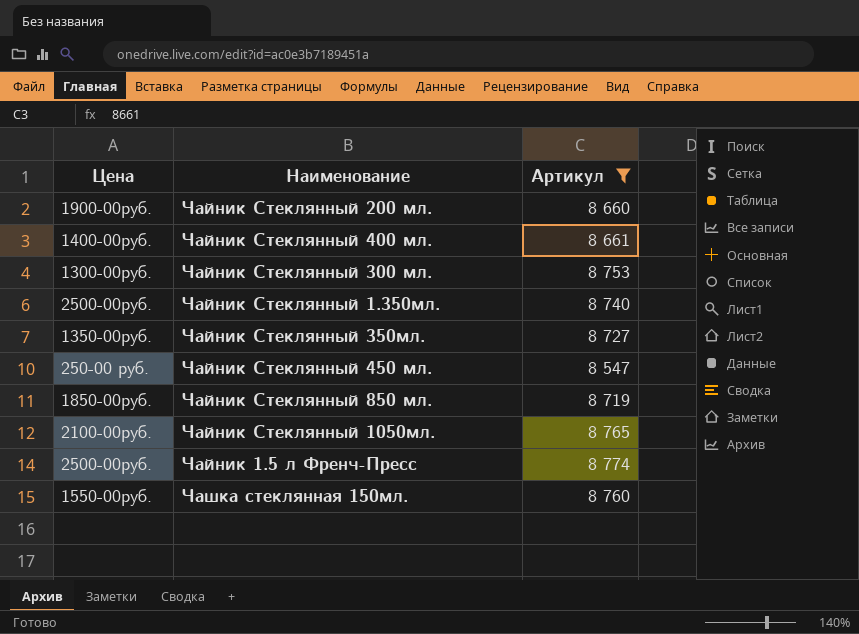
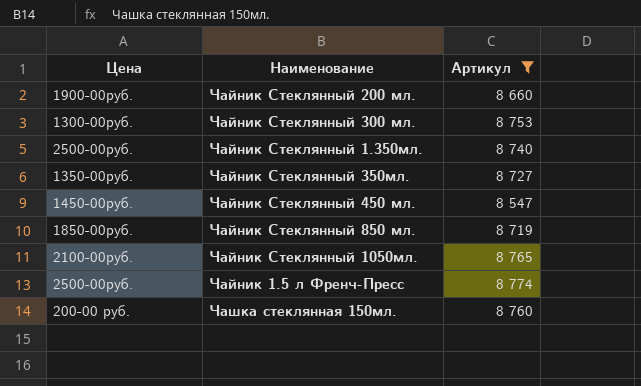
row Чайник Стеклянный 400 мл.: 1400-00руб. | 8 661 -> none
Чайник Стеклянный 450 мл. | Цена: 250-00 руб. -> 1450-00руб.
Чашка стеклянная 150мл. | Цена: 1550-00руб. -> 200-00 руб.

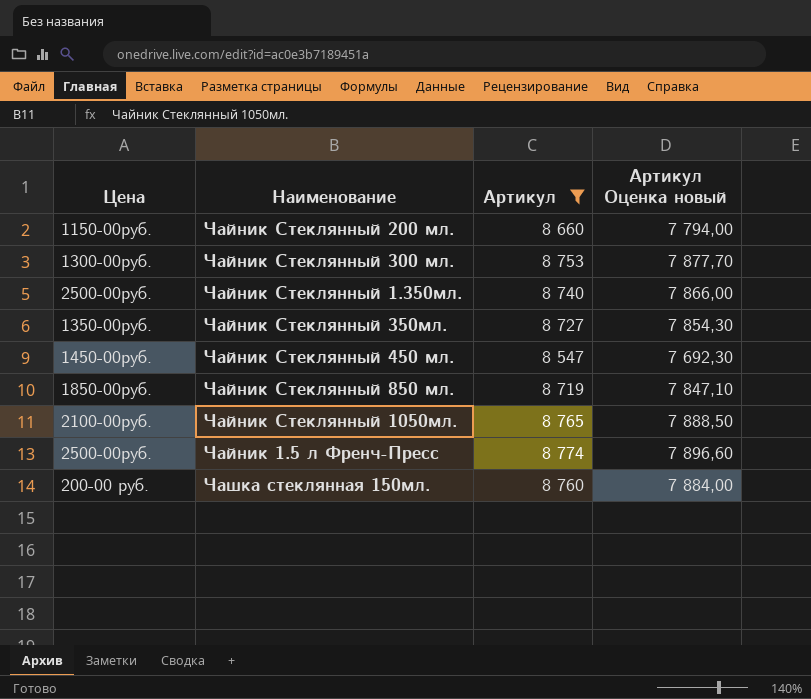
column Артикул Оценка новый | formula: none -> [Артикул] * 0,9
Чайник Стеклянный 200 мл. | Цена: 1900-00руб. -> 1150-00руб.

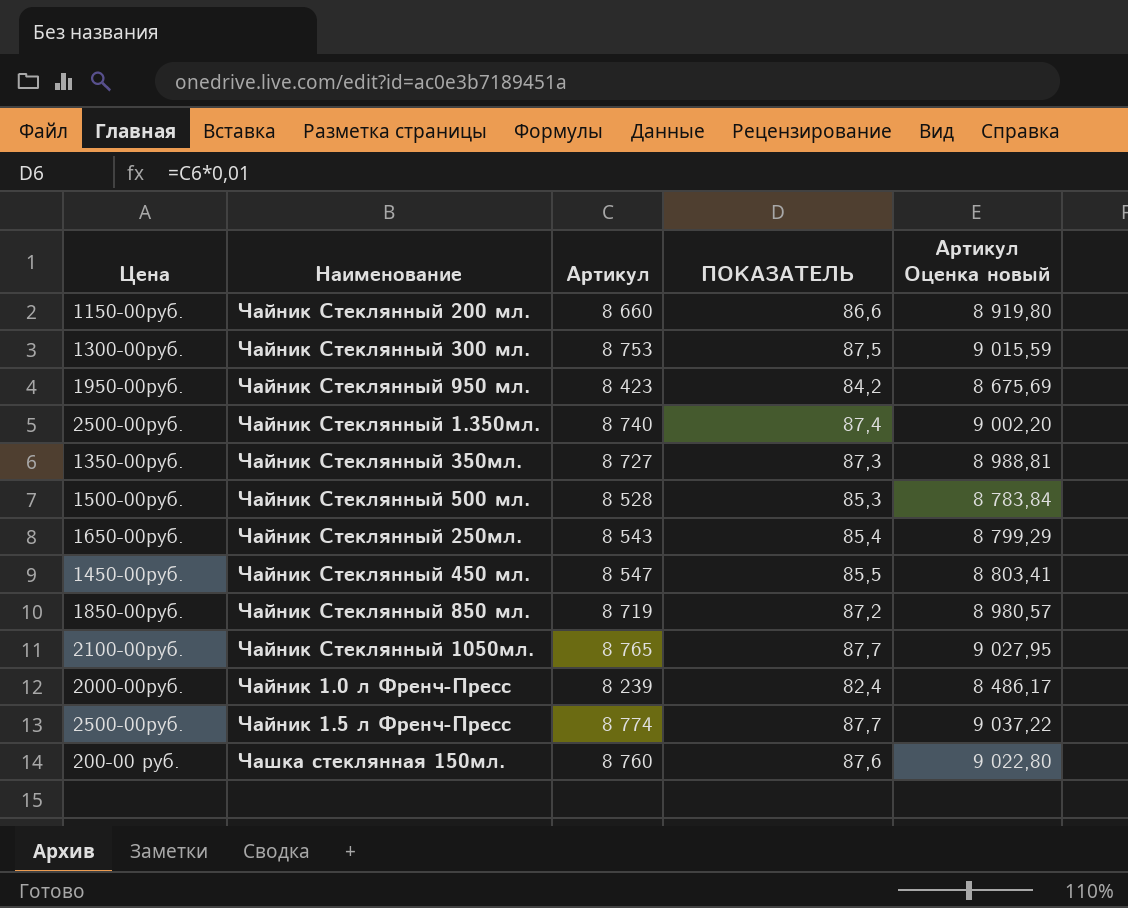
filter: Артикул >= 8 547 -> none
column ПОКАЗАТЕЛЬ | formula: none -> [Артикул] * 0,01
column Артикул Оценка новый | formula: [Артикул] * 0,9 -> [Артикул] * 1,03

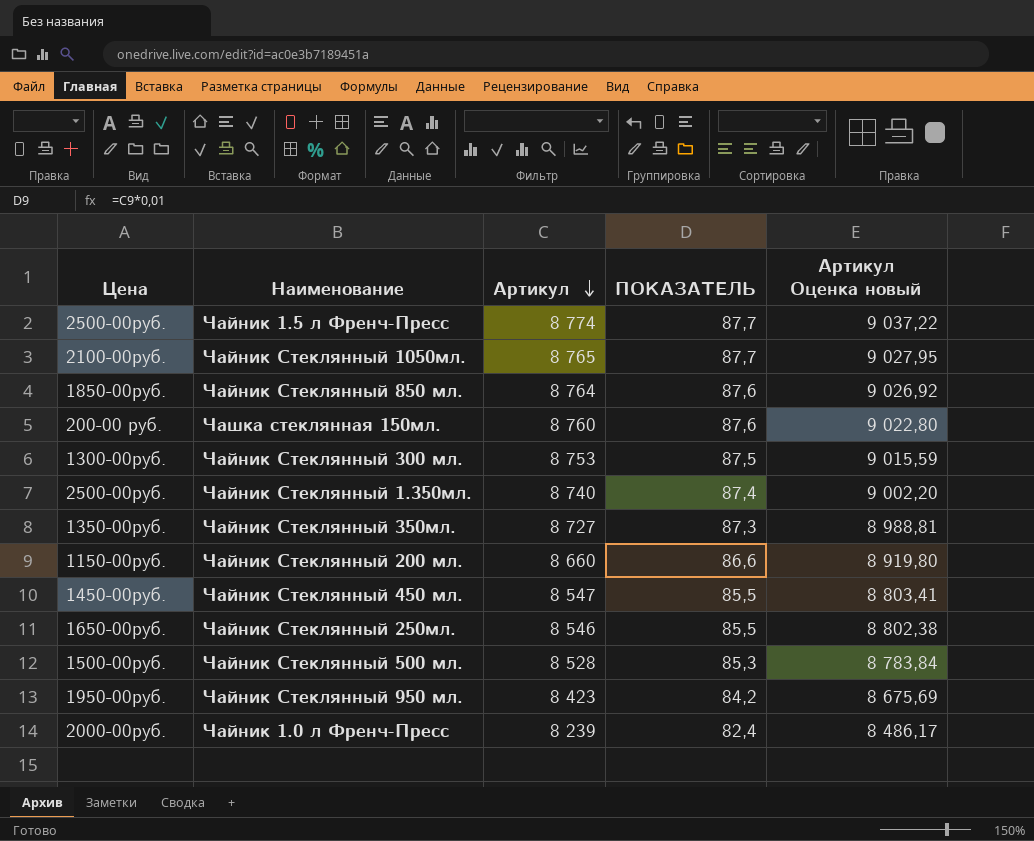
row order: none -> Артикул descending
Чайник Стеклянный 850 мл. | Артикул: 8 719 -> 8 764
Чайник Стеклянный 850 мл. | ПОКАЗАТЕЛЬ: 87,2 -> 87,6
Чайник Стеклянный 850 мл. | Артикул Оценка новый: 8 980,57 -> 9 026,92
Чайник Стеклянный 250мл. | Артикул: 8 543 -> 8 546
Чайник Стеклянный 250мл. | ПОКАЗАТЕЛЬ: 85,4 -> 85,5
Чайник Стеклянный 250мл. | Артикул Оценка новый: 8 799,29 -> 8 802,38

